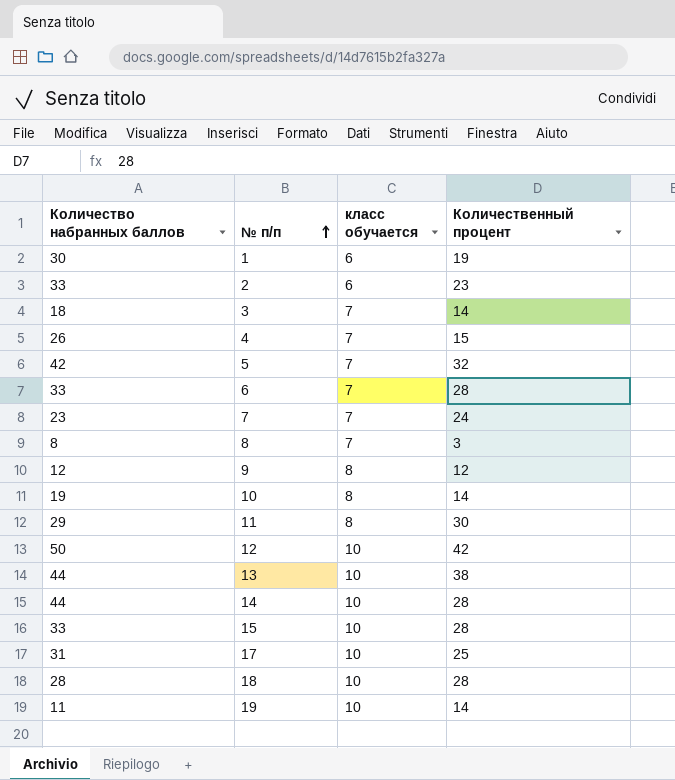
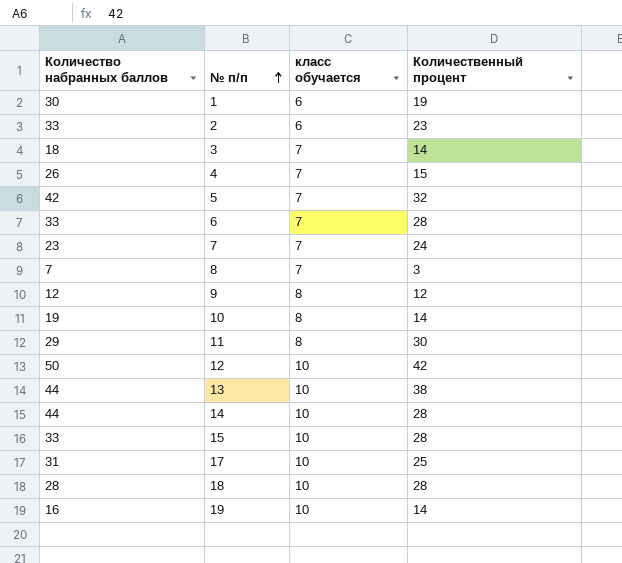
8 | Количество набранных баллов: 8 -> 7
19 | Количество набранных баллов: 11 -> 16

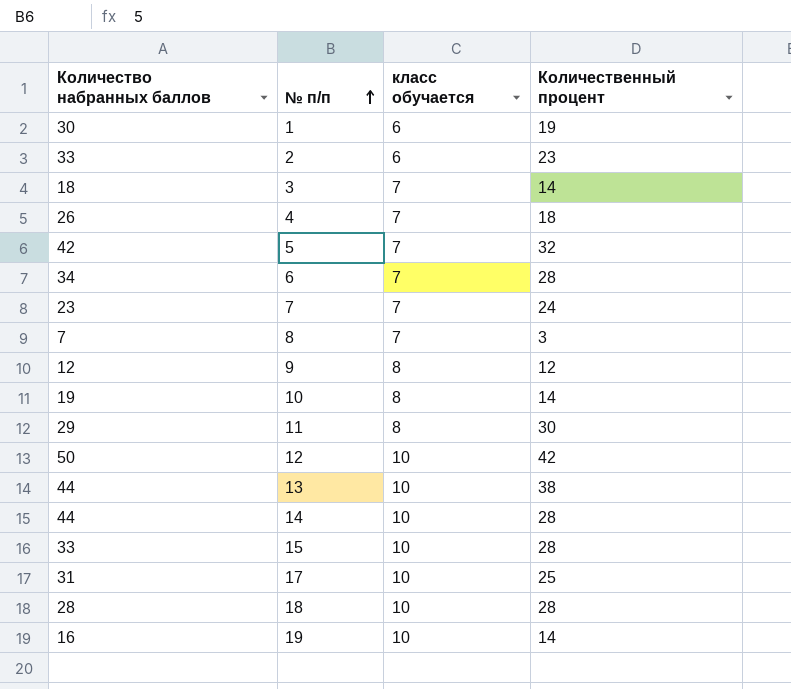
4 | Количественный процент: 15 -> 18
6 | Количество набранных баллов: 33 -> 34

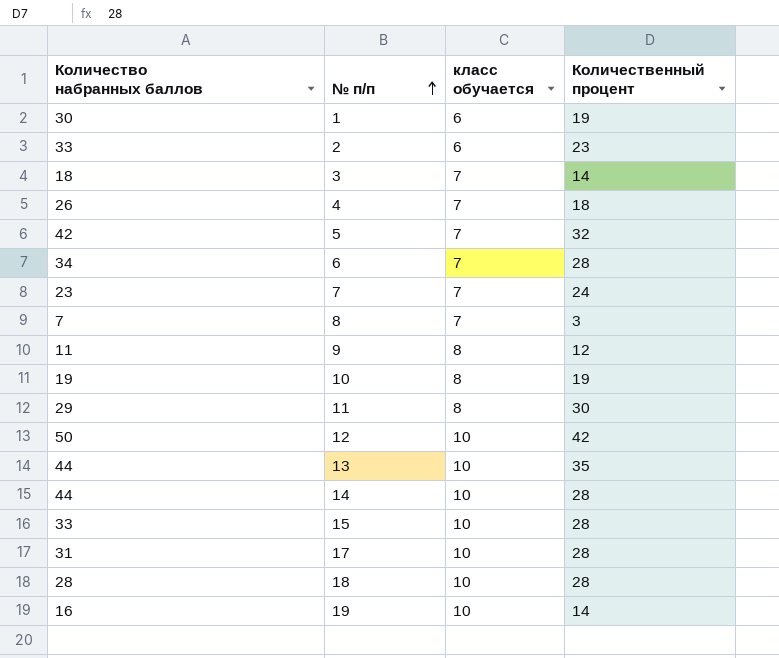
9 | Количество набранных баллов: 12 -> 11
10 | Количественный процент: 14 -> 19
13 | Количественный процент: 38 -> 35
17 | Количественный процент: 25 -> 28

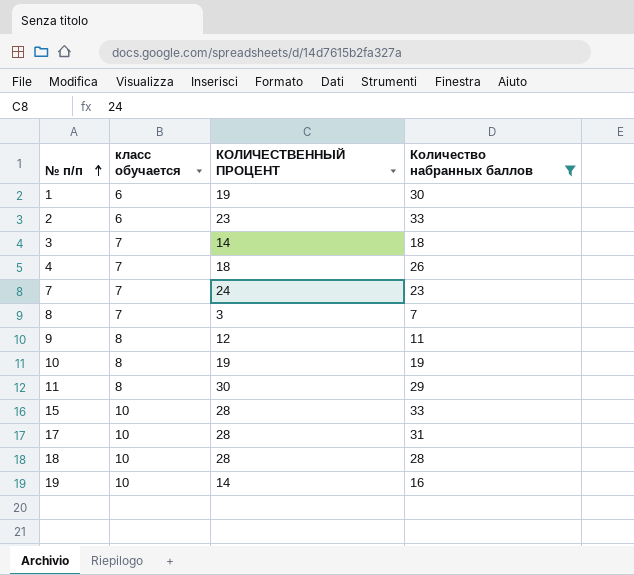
filter: none -> Количество набранных баллов <= 33
column name: Количественный процент -> КОЛИЧЕСТВЕННЫЙ ПРОЦЕНТ
column Количество набранных баллов | position: 1 -> 4

